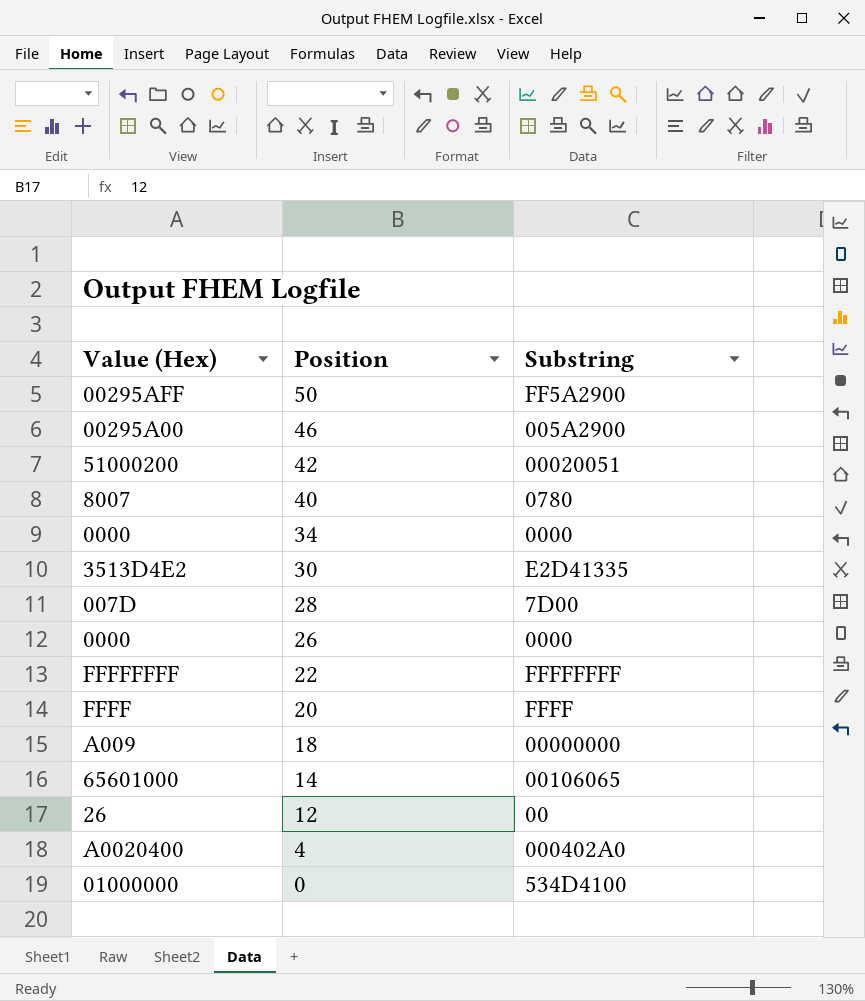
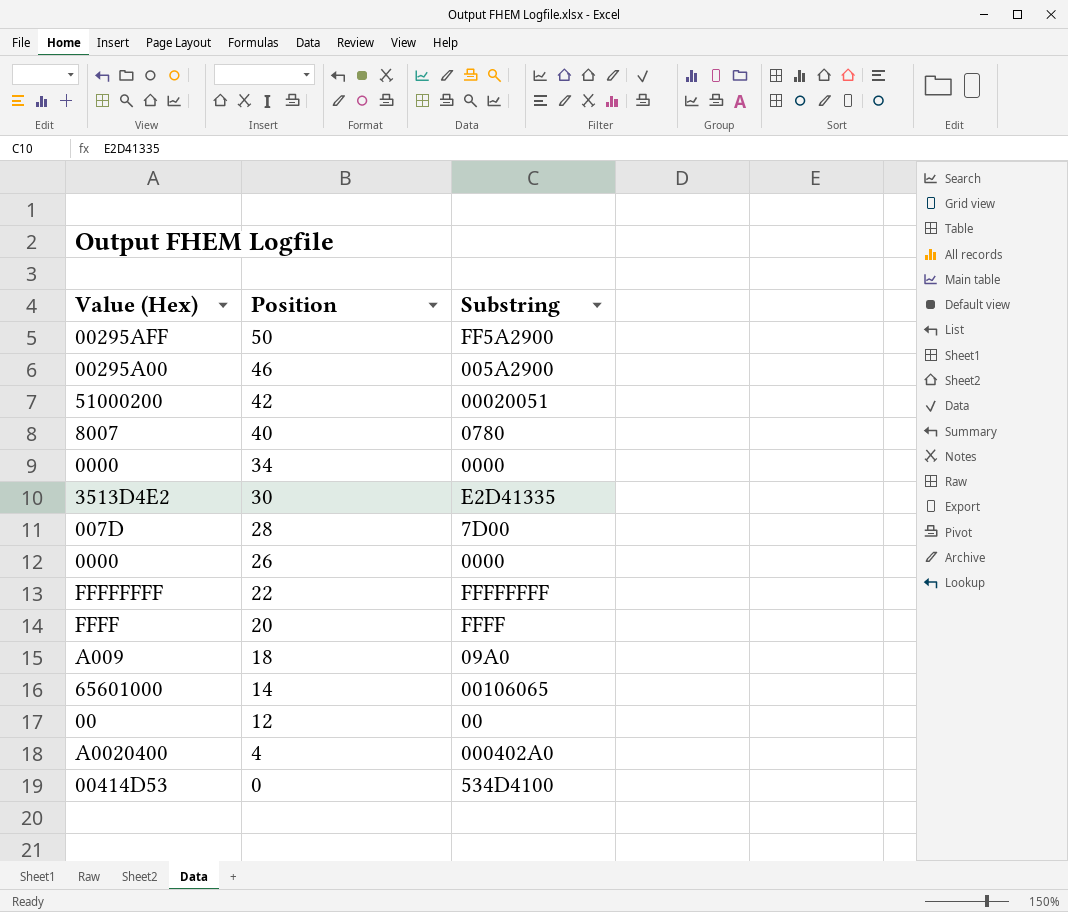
18 | Substring: 00000000 -> 09A0
12 | Value (Hex): 26 -> 00
0 | Value (Hex): 01000000 -> 00414D53

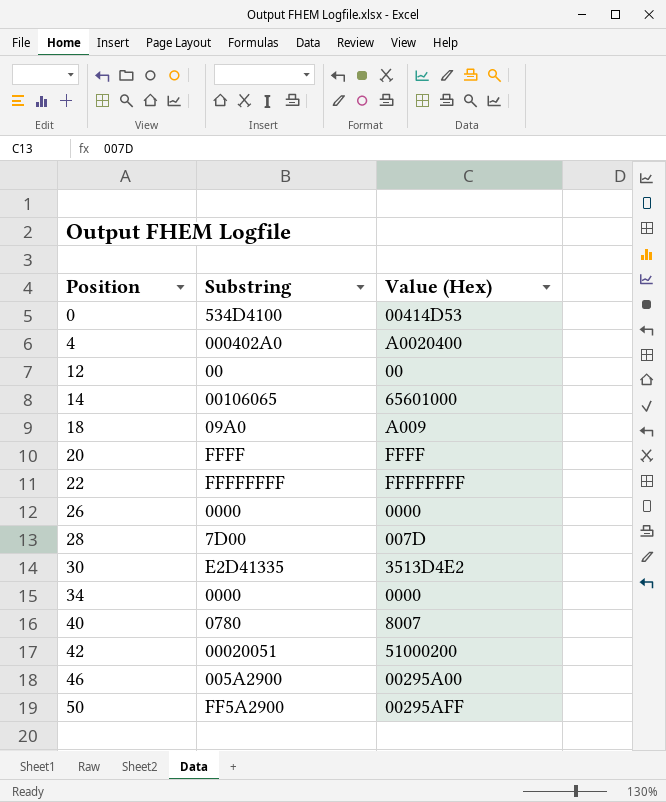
row order: Position descending -> Position ascending
column Value (Hex) | position: 1 -> 3

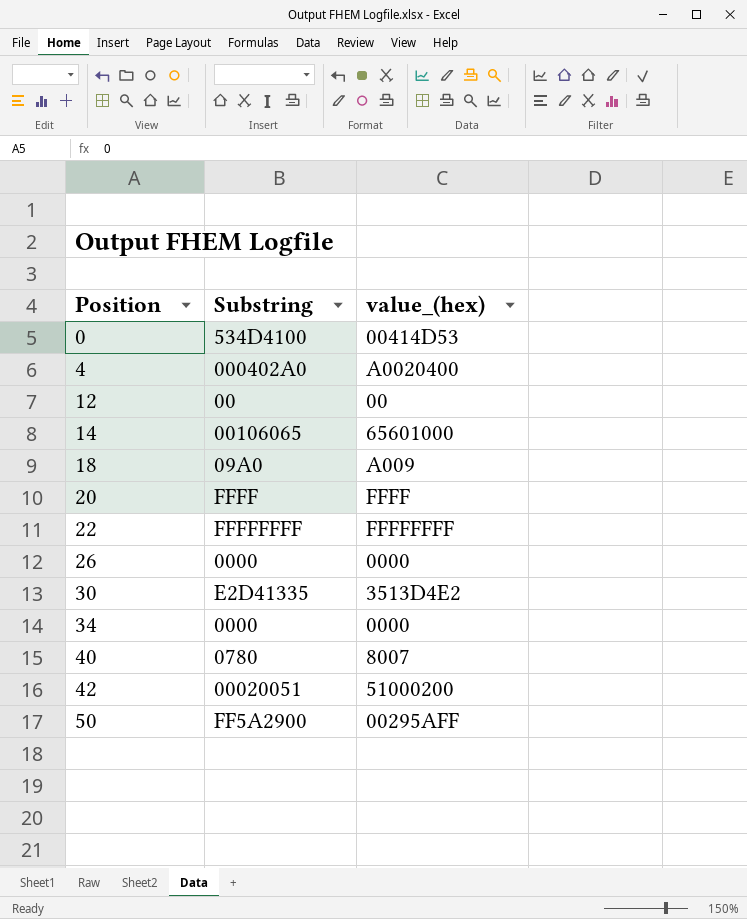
column name: Value (Hex) -> value_(hex)
row 28: 7D00 | 007D -> none
row 46: 005A2900 | 00295A00 -> none

